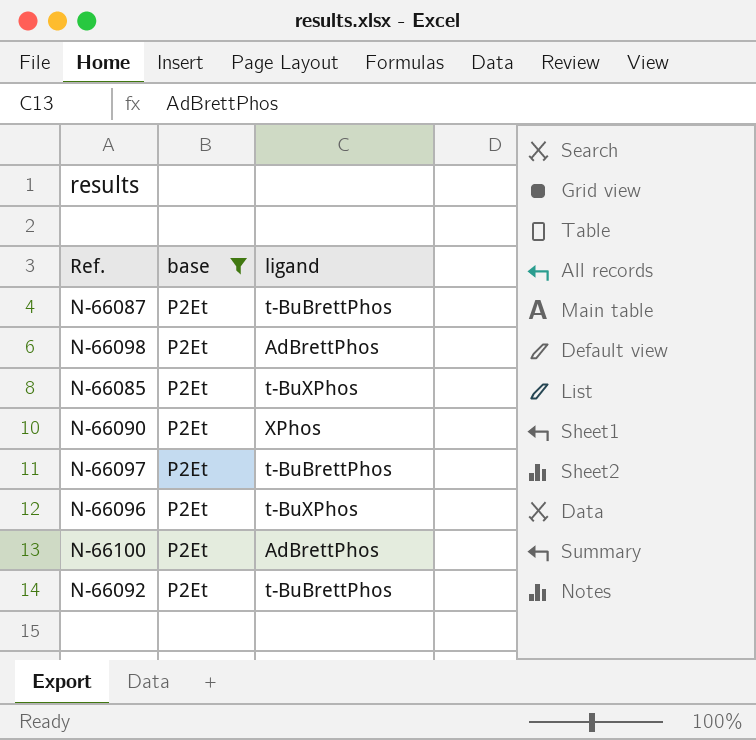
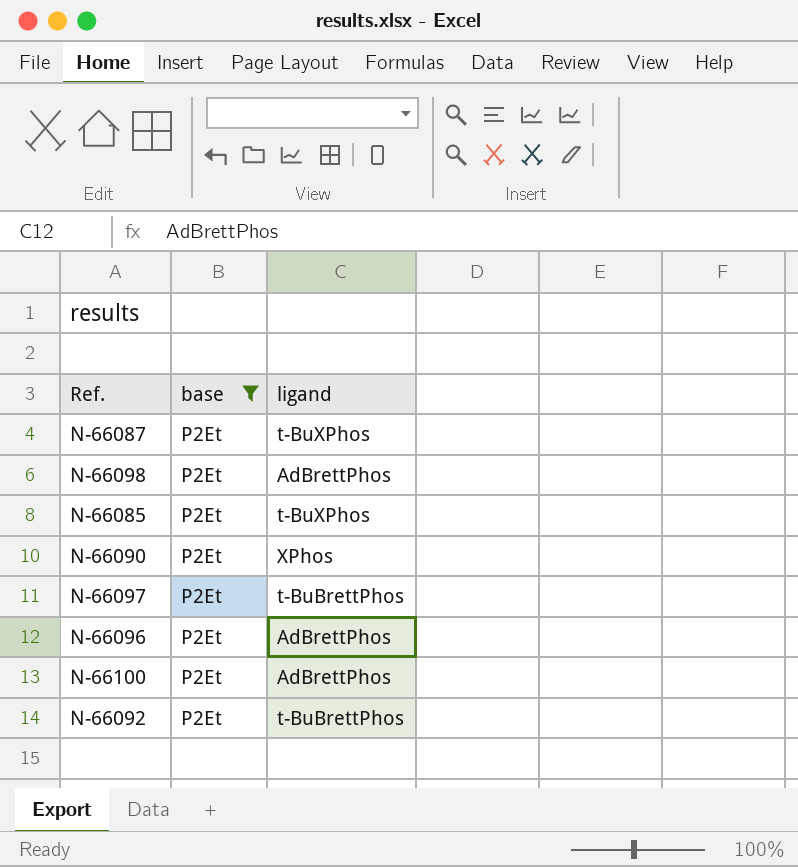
N-66087 | ligand: t-BuBrettPhos -> t-BuXPhos
N-66096 | ligand: t-BuXPhos -> AdBrettPhos

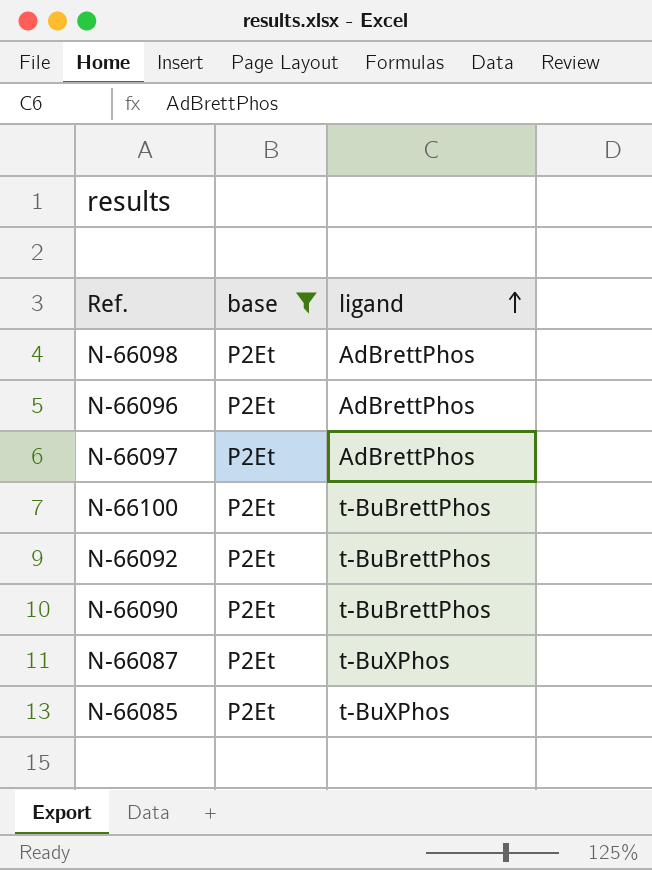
row order: none -> ligand ascending
N-66097 | ligand: t-BuBrettPhos -> AdBrettPhos
N-66100 | ligand: AdBrettPhos -> t-BuBrettPhos
N-66090 | ligand: XPhos -> t-BuBrettPhos

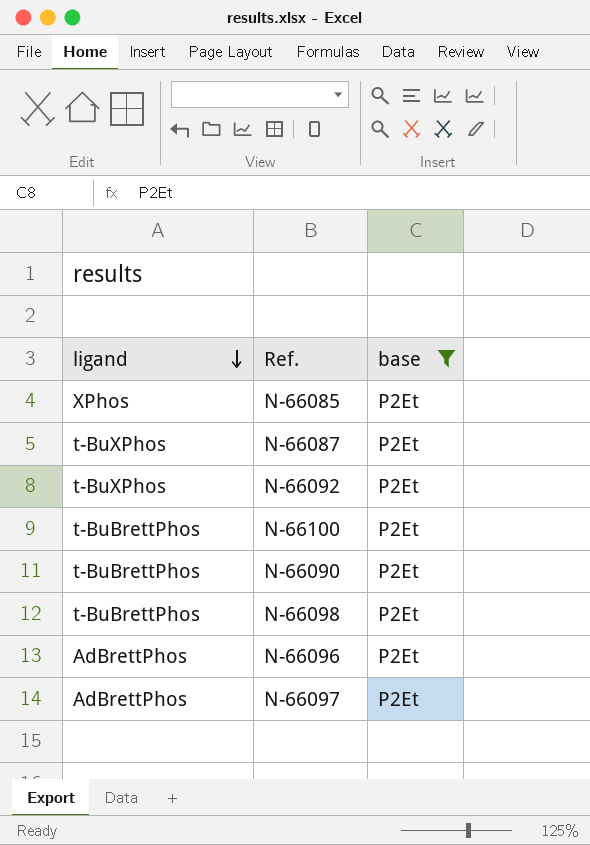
row order: ligand ascending -> ligand descending
column ligand | position: 3 -> 1
N-66085 | ligand: t-BuXPhos -> XPhos
N-66092 | ligand: t-BuBrettPhos -> t-BuXPhos
N-66098 | ligand: AdBrettPhos -> t-BuBrettPhos

